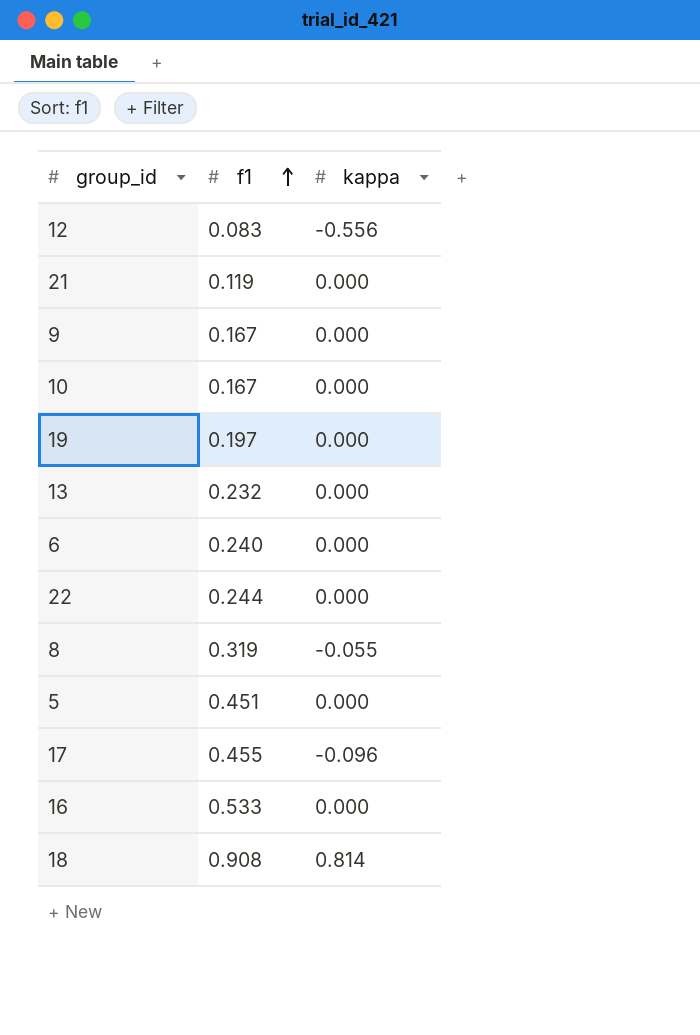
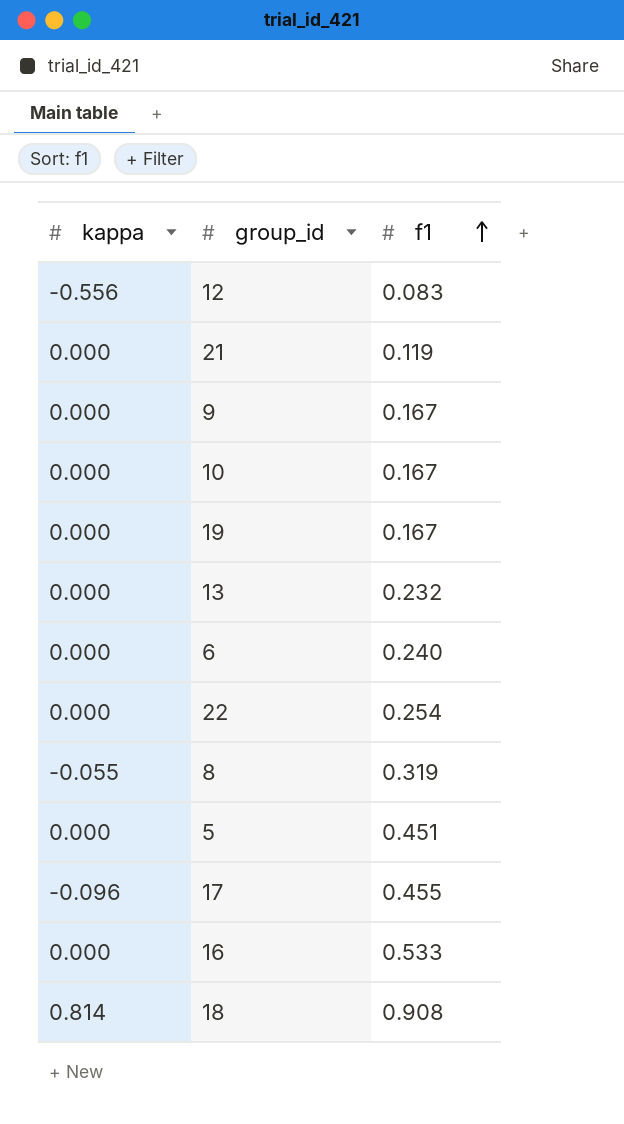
column kappa | position: 3 -> 1
19 | f1: 0.197 -> 0.167
22 | f1: 0.244 -> 0.254

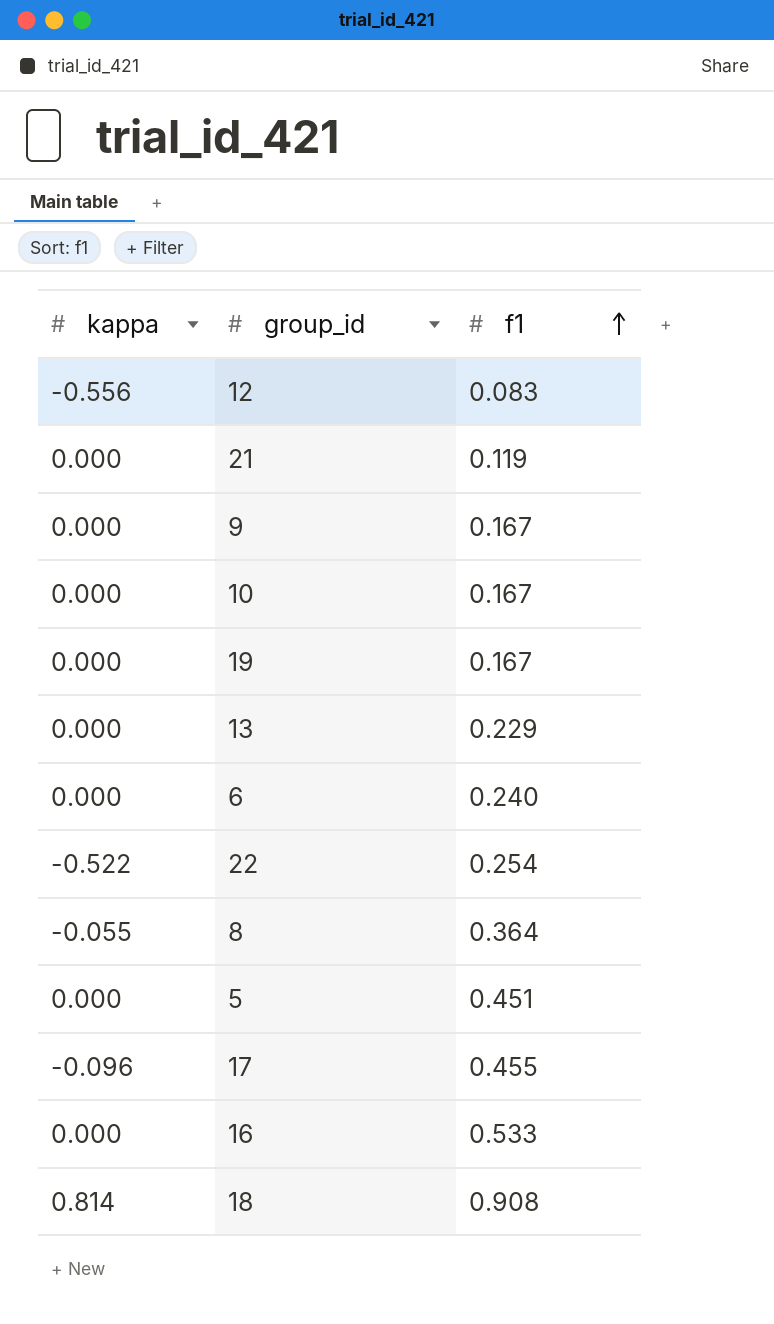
13 | f1: 0.232 -> 0.229
22 | kappa: 0.000 -> -0.522
8 | f1: 0.319 -> 0.364

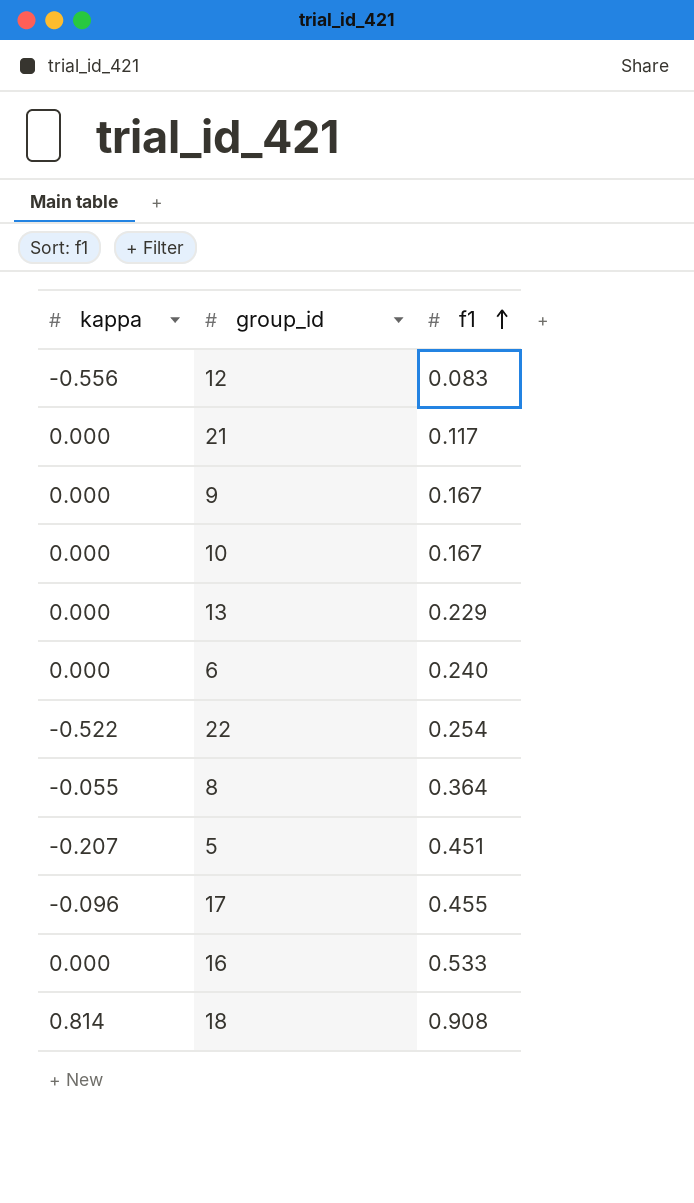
row 19: 0.000 | 0.167 -> none
21 | f1: 0.119 -> 0.117
5 | kappa: 0.000 -> -0.207

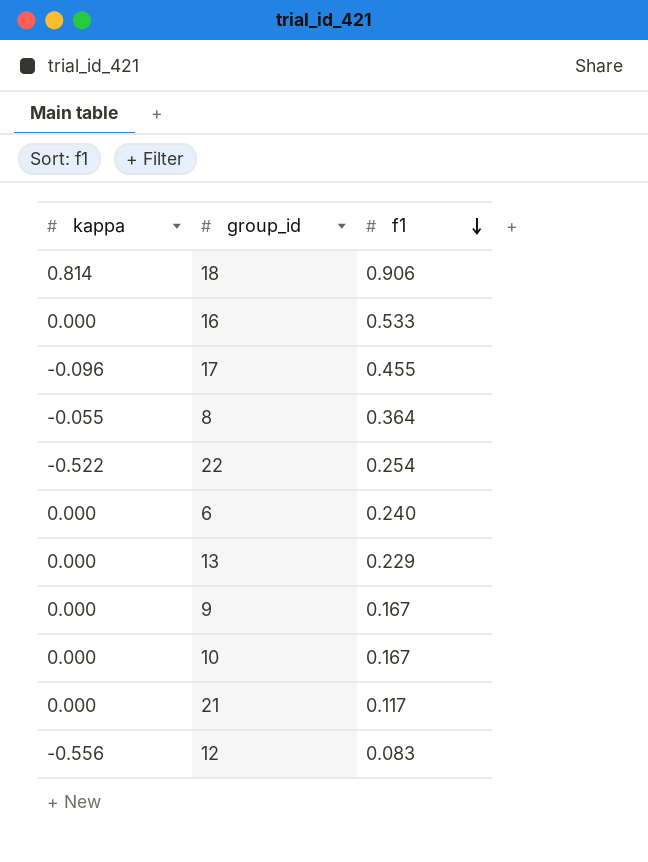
row order: f1 ascending -> f1 descending
row 5: -0.207 | 0.451 -> none
18 | f1: 0.908 -> 0.906

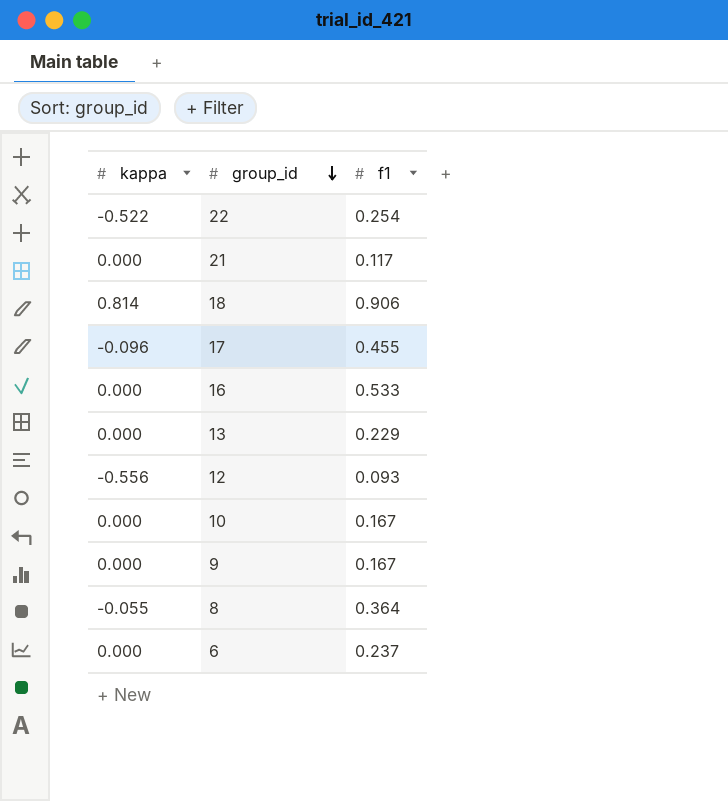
row order: f1 descending -> group_id descending
12 | f1: 0.083 -> 0.093
6 | f1: 0.240 -> 0.237

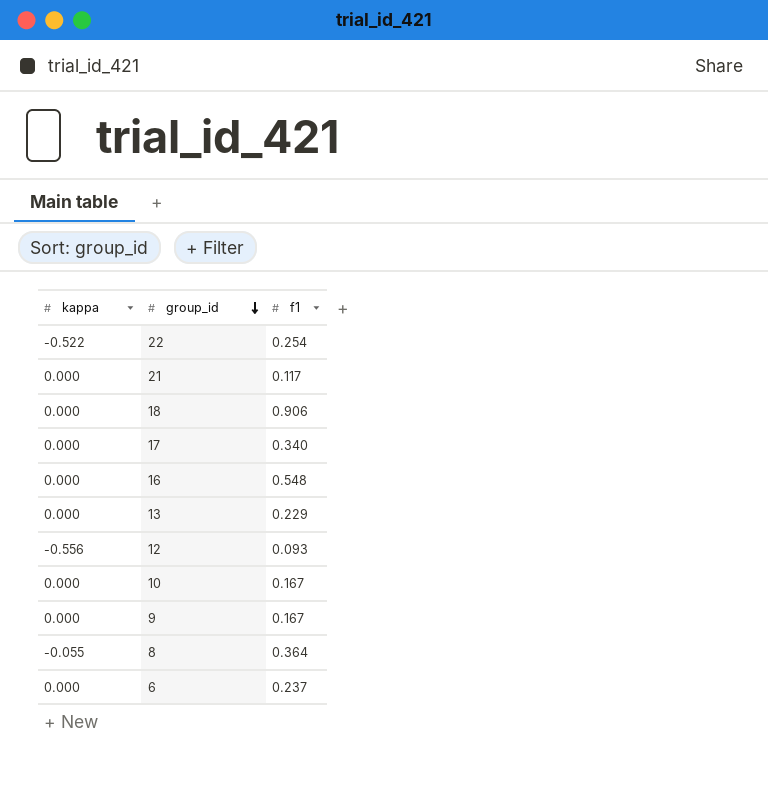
18 | kappa: 0.814 -> 0.000
17 | kappa: -0.096 -> 0.000
17 | f1: 0.455 -> 0.340
16 | f1: 0.533 -> 0.548

